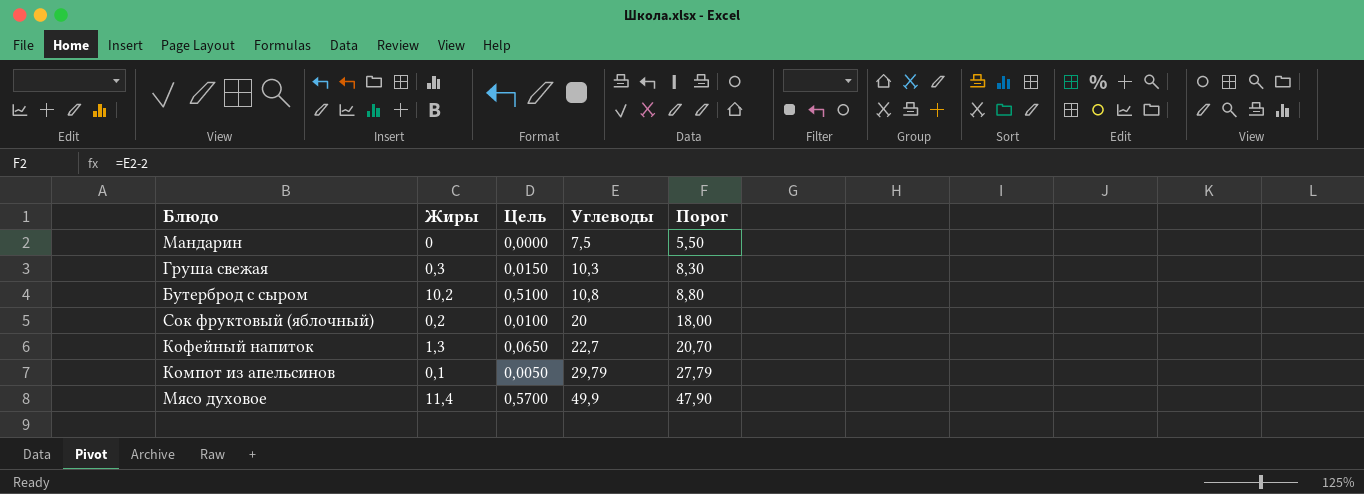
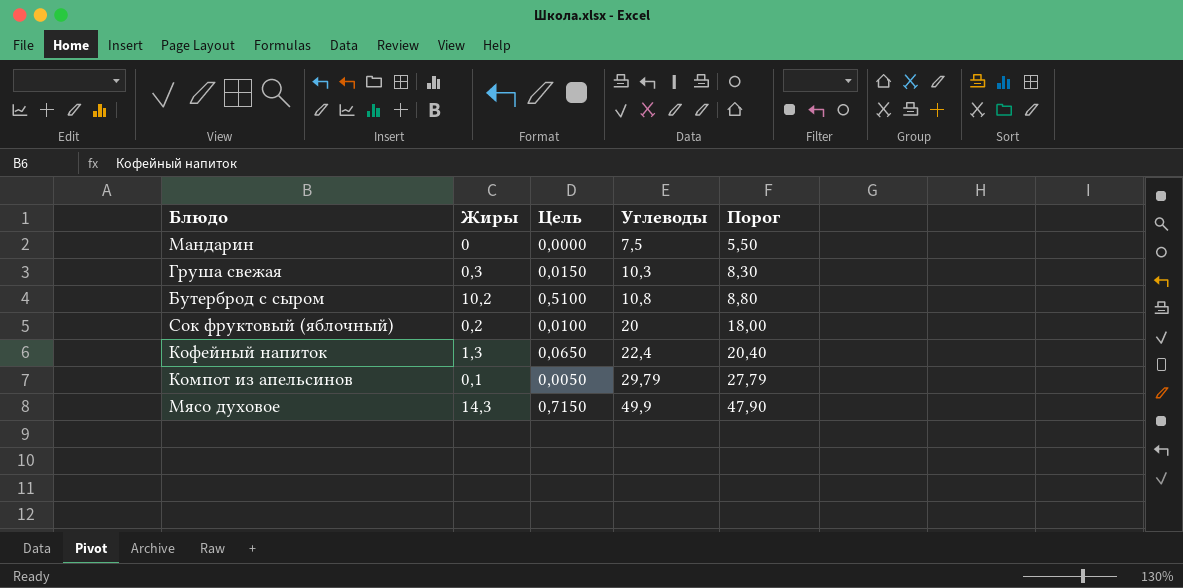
Кофейный напиток | Углеводы: 22,7 -> 22,4
Кофейный напиток | Порог: 20,70 -> 20,40
Мясо духовое | Жиры: 11,4 -> 14,3
Мясо духовое | Цель: 0,5700 -> 0,7150

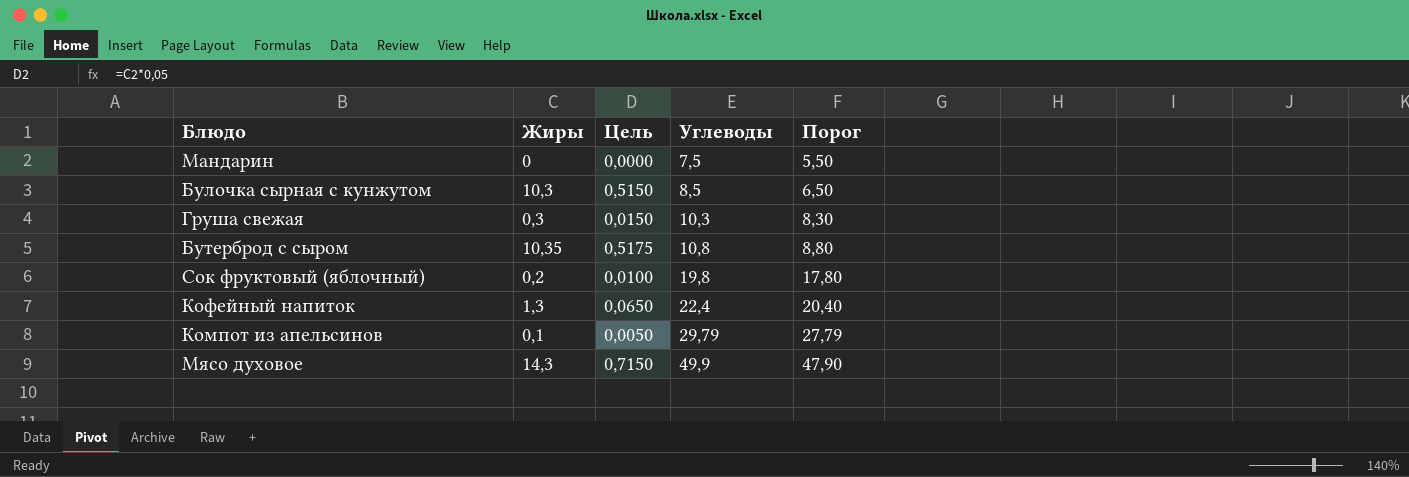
row Булочка сырная с кунжутом: none -> 10,3 | 0,5150 | 8,5 | 6,50
Бутерброд с сыром | Жиры: 10,2 -> 10,35
Бутерброд с сыром | Цель: 0,5100 -> 0,5175
Сок фруктовый (яблочный) | Углеводы: 20 -> 19,8
Сок фруктовый (яблочный) | Порог: 18,00 -> 17,80

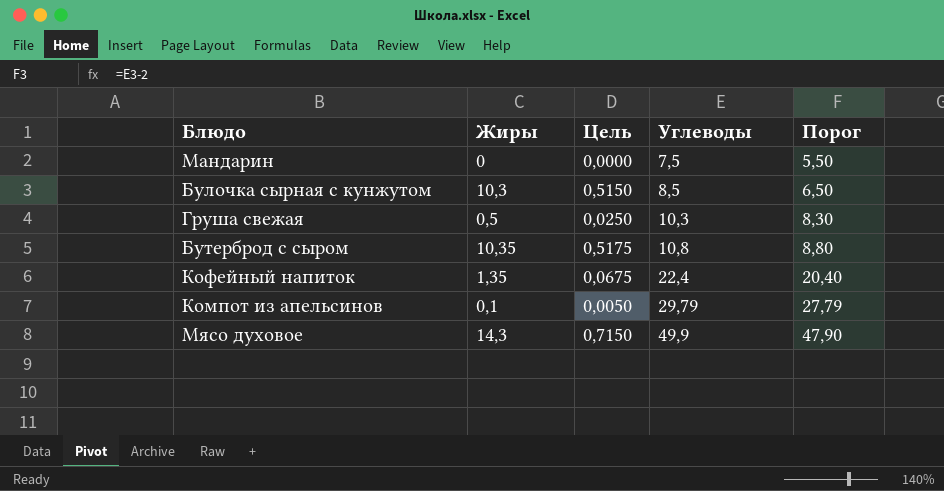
row Сок фруктовый (яблочный): 0,2 | 0,0100 | 19,8 | 17,80 -> none
Груша свежая | Жиры: 0,3 -> 0,5
Груша свежая | Цель: 0,0150 -> 0,0250
Кофейный напиток | Жиры: 1,3 -> 1,35
Кофейный напиток | Цель: 0,0650 -> 0,0675

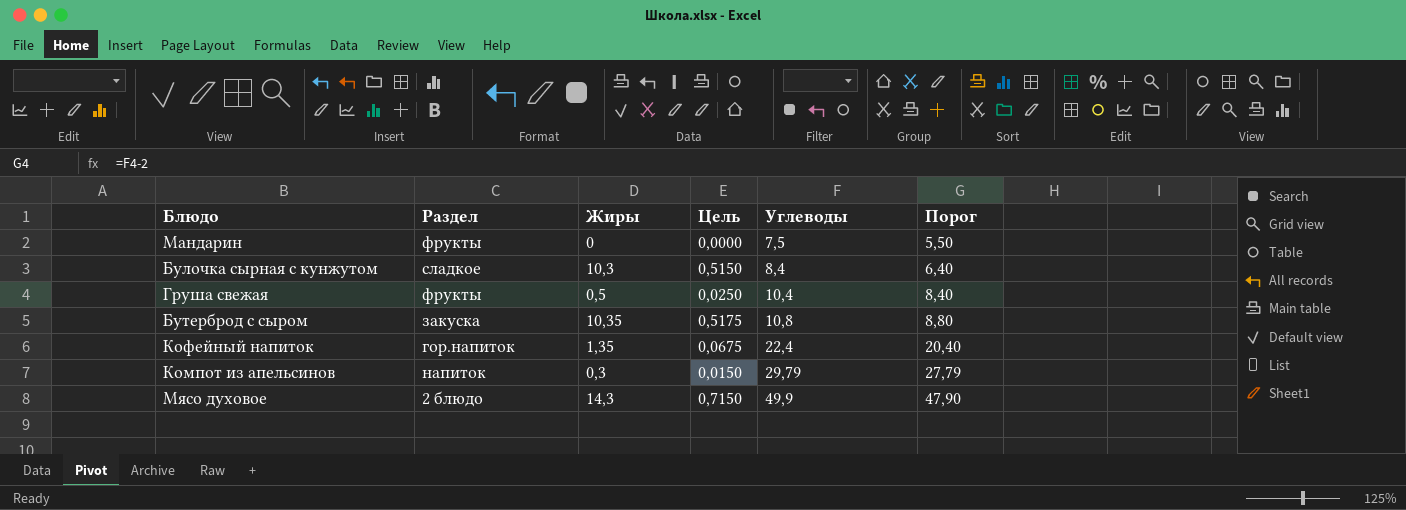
column Раздел | position: none -> 2
Булочка сырная с кунжутом | Углеводы: 8,5 -> 8,4
Булочка сырная с кунжутом | Порог: 6,50 -> 6,40
Груша свежая | Углеводы: 10,3 -> 10,4
Груша свежая | Порог: 8,30 -> 8,40
Компот из апельсинов | Жиры: 0,1 -> 0,3
Компот из апельсинов | Цель: 0,0050 -> 0,0150

